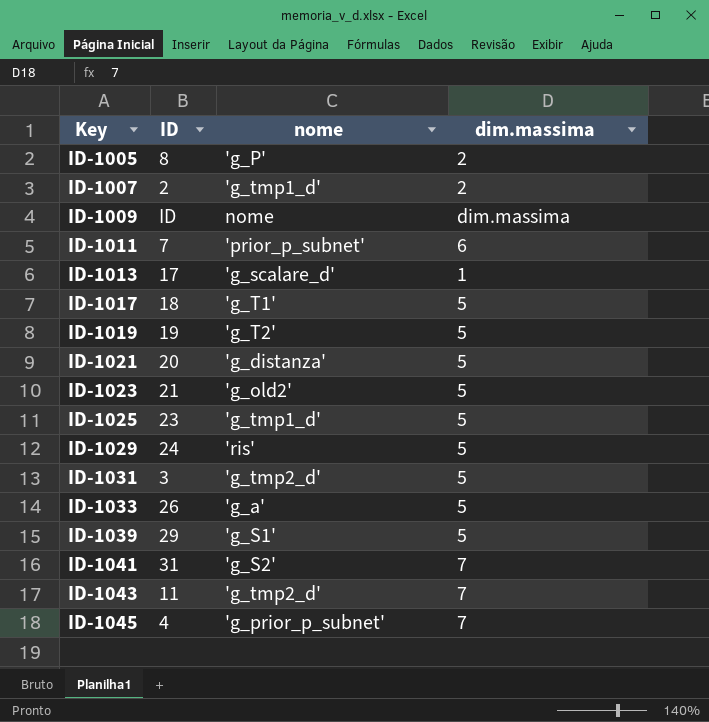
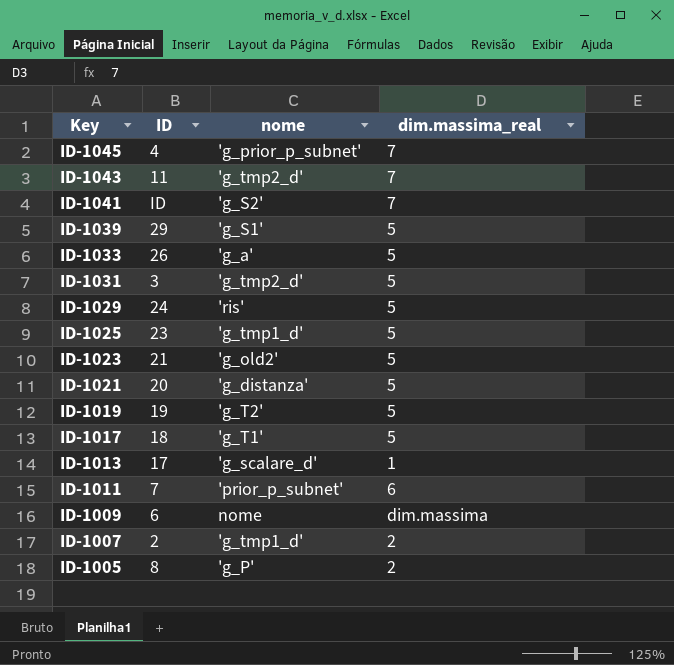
row order: Key ascending -> Key descending
column name: dim.massima -> dim.massima_real
ID-1041 | ID: 31 -> ID
ID-1009 | ID: ID -> 6

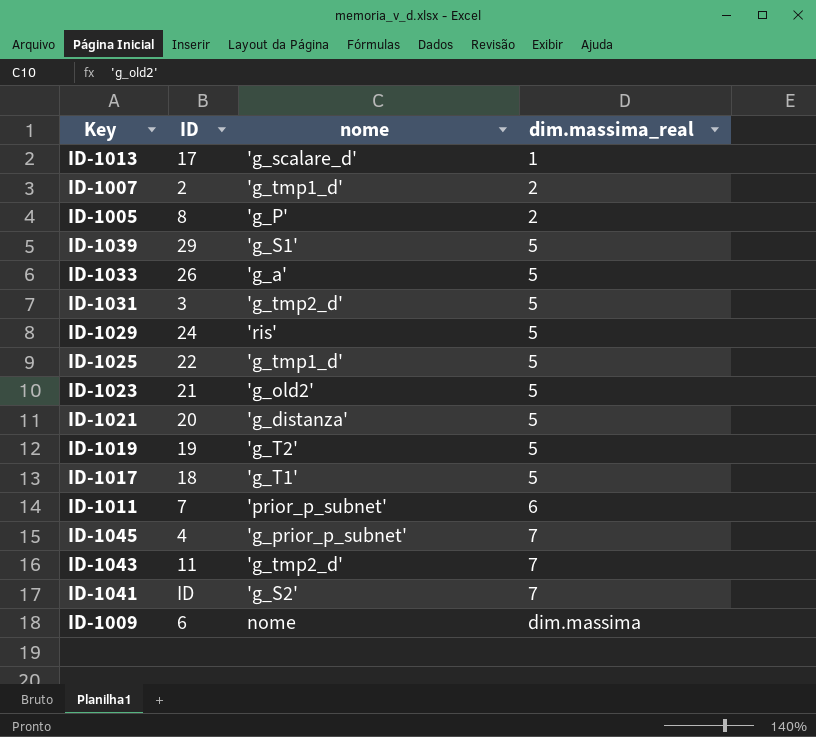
row order: Key descending -> dim.massima_real ascending
ID-1025 | ID: 23 -> 22

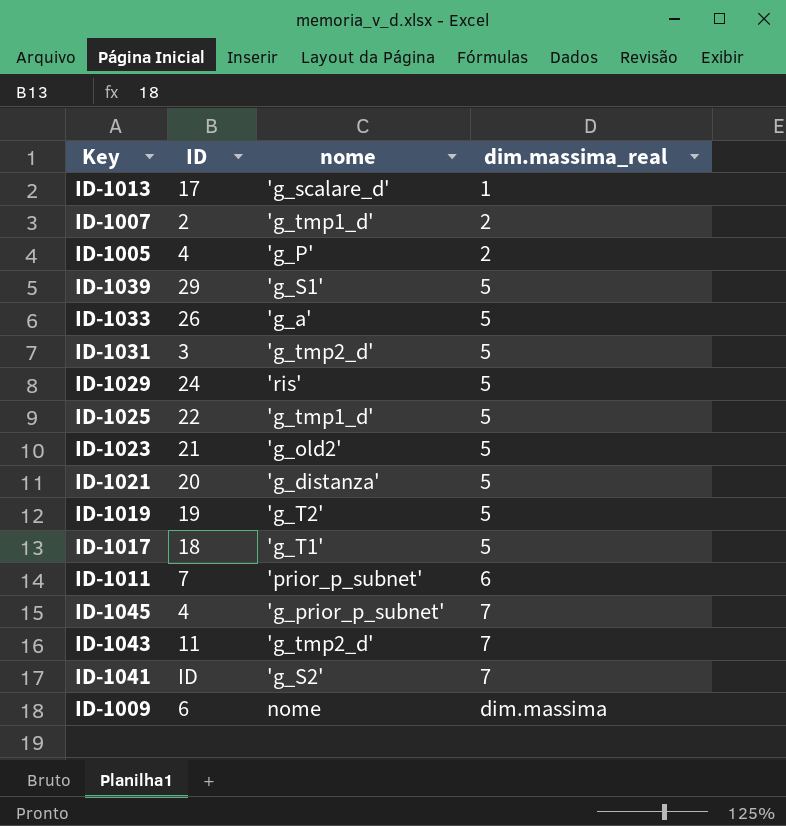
ID-1005 | ID: 8 -> 4

